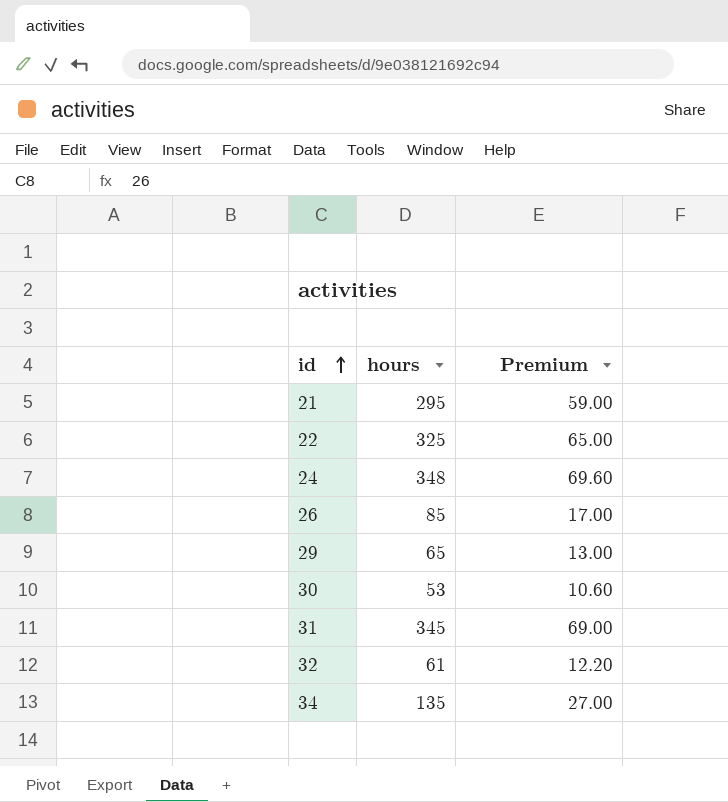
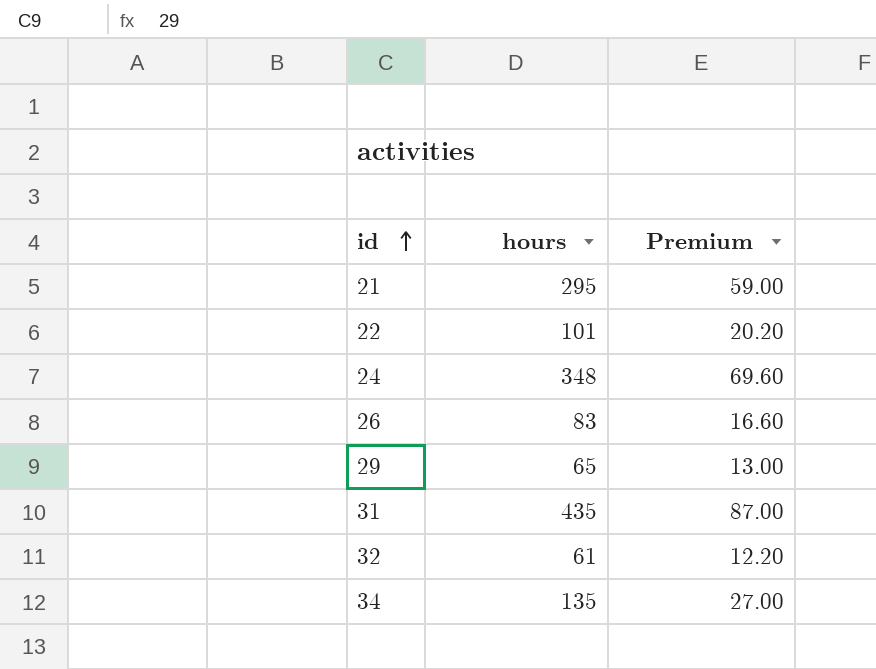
row 30: 53 | 10.60 -> none
22 | hours: 325 -> 101
22 | Premium: 65.00 -> 20.20
26 | hours: 85 -> 83
26 | Premium: 17.00 -> 16.60
31 | hours: 345 -> 435
31 | Premium: 69.00 -> 87.00

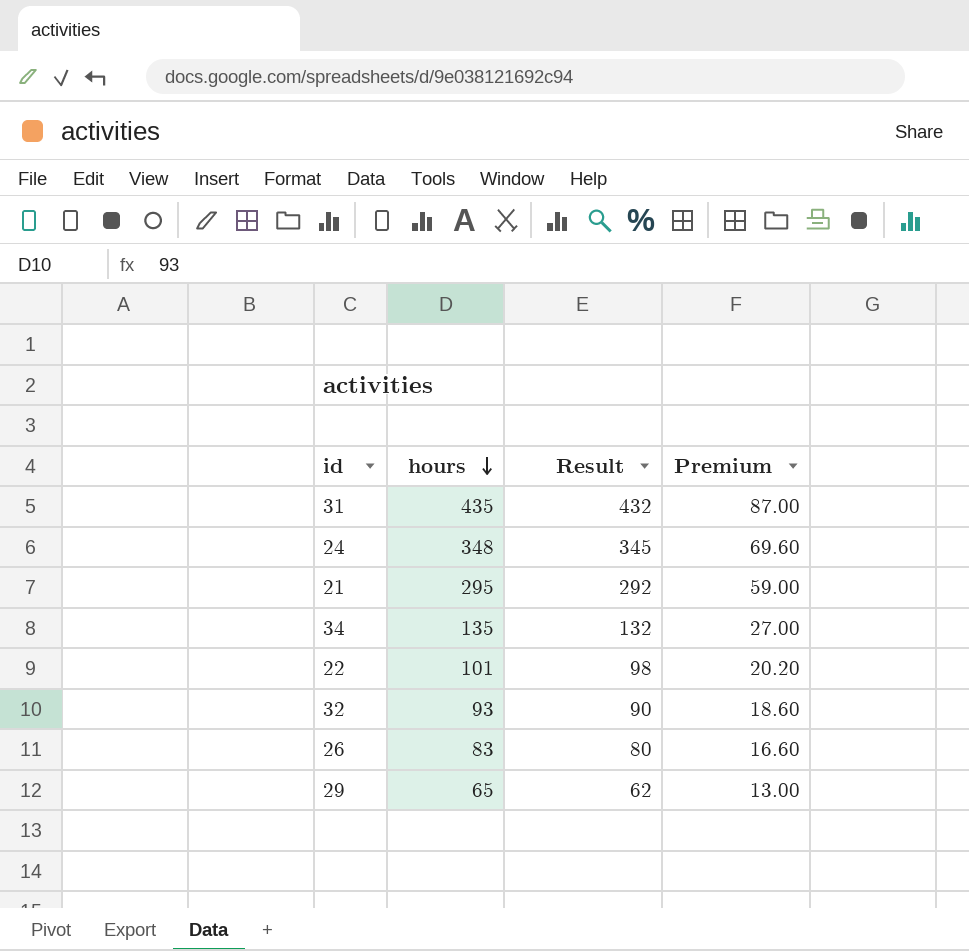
row order: id ascending -> hours descending
column Result | formula: none -> [hours] - 3
32 | hours: 61 -> 93
32 | Premium: 12.20 -> 18.60

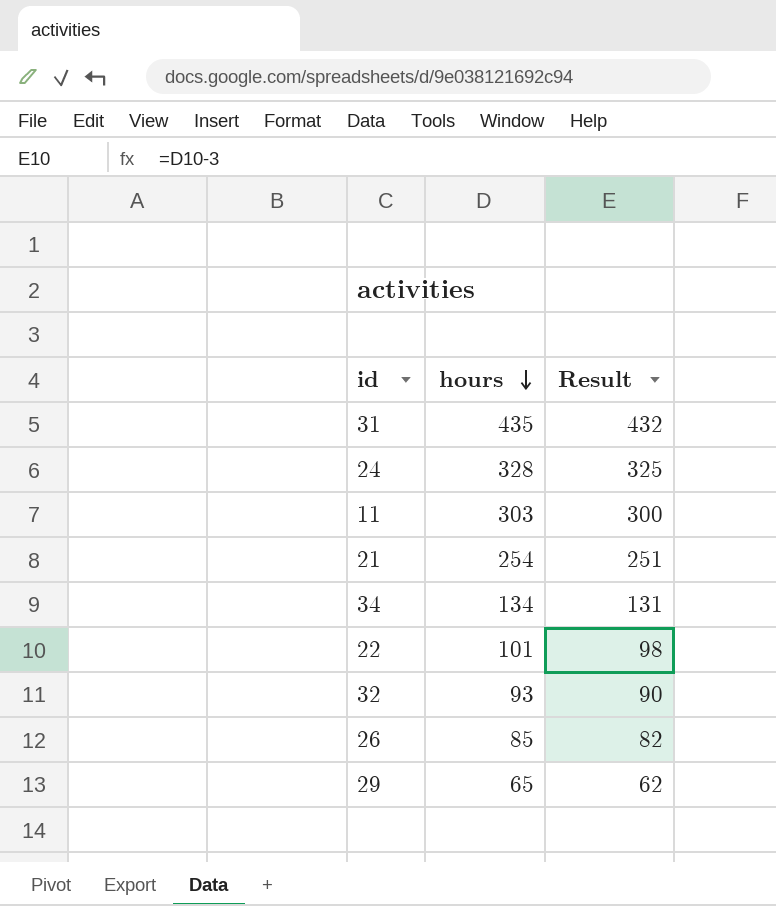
column Premium | formula: [hours] * 0.2 -> none
24 | hours: 348 -> 328
24 | Result: 345 -> 325
row 11: none -> 303 | 300
21 | hours: 295 -> 254
21 | Result: 292 -> 251
34 | hours: 135 -> 134
34 | Result: 132 -> 131
26 | hours: 83 -> 85
26 | Result: 80 -> 82

